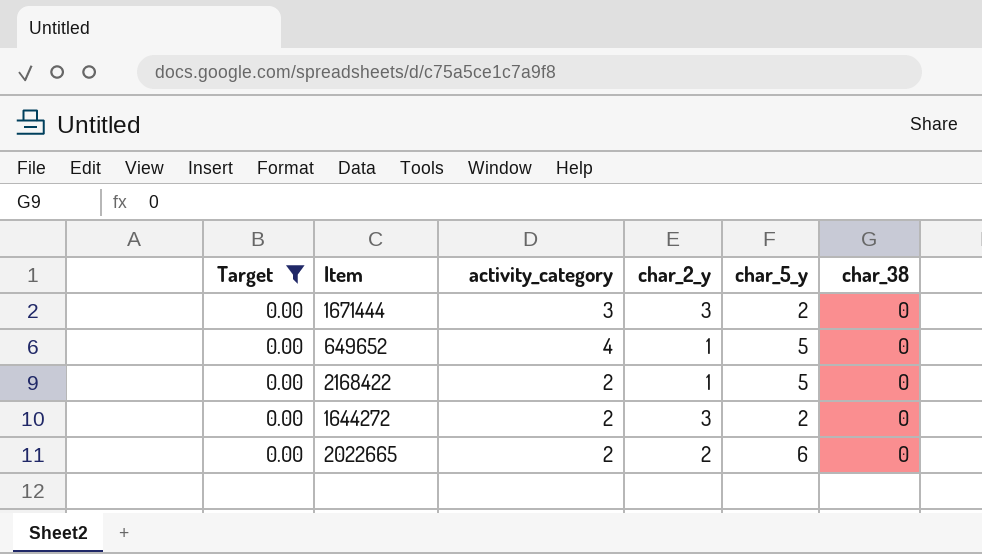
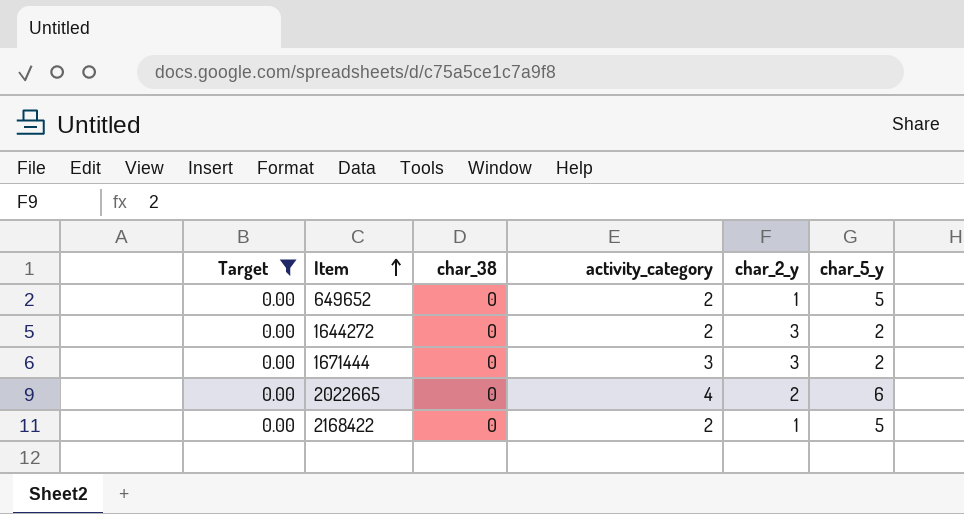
row order: none -> Item ascending
column char_38 | position: 6 -> 3
649652 | activity_category: 4 -> 2
2022665 | activity_category: 2 -> 4

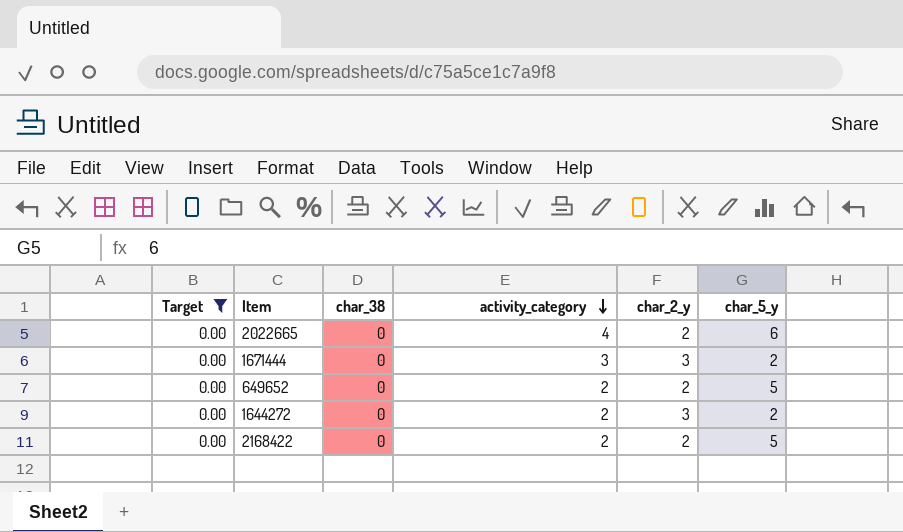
row order: Item ascending -> activity_category descending
649652 | char_2_y: 1 -> 2
2168422 | char_2_y: 1 -> 2

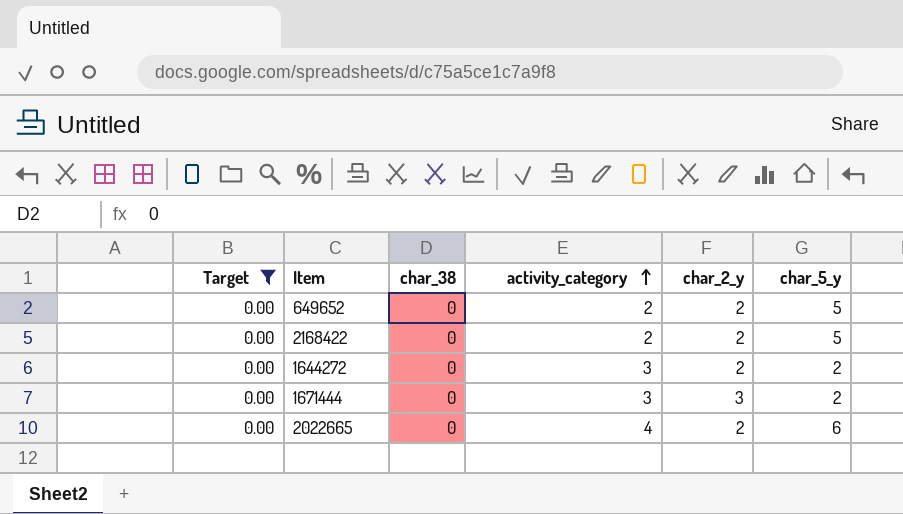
row order: activity_category descending -> activity_category ascending
1644272 | activity_category: 2 -> 3
1644272 | char_2_y: 3 -> 2

